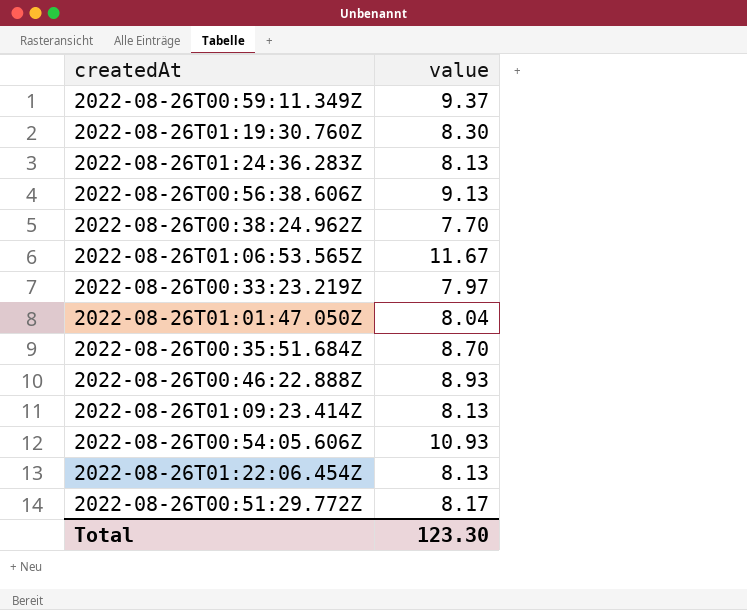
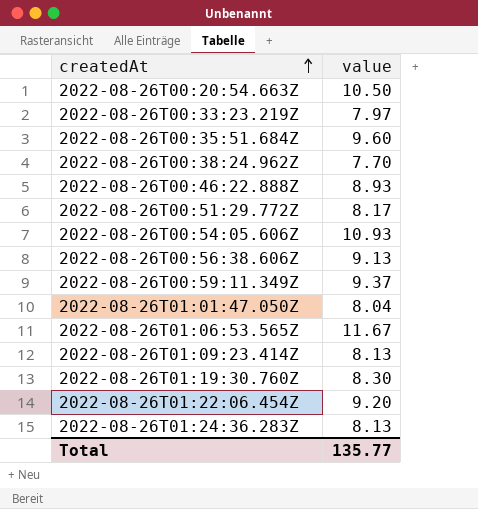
row order: none -> createdAt ascending
row 2022-08-26T00:20:54.663Z: none -> 10.50
2022-08-26T00:35:51.684Z | value: 8.70 -> 9.60
2022-08-26T01:22:06.454Z | value: 8.13 -> 9.20
Total | value: 123.30 -> 135.77

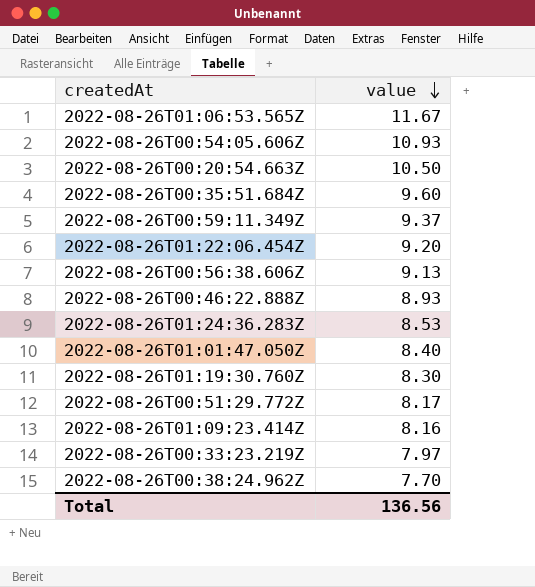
row order: createdAt ascending -> value descending
2022-08-26T01:24:36.283Z | value: 8.13 -> 8.53
2022-08-26T01:01:47.050Z | value: 8.04 -> 8.40
2022-08-26T01:09:23.414Z | value: 8.13 -> 8.16
Total | value: 135.77 -> 136.56

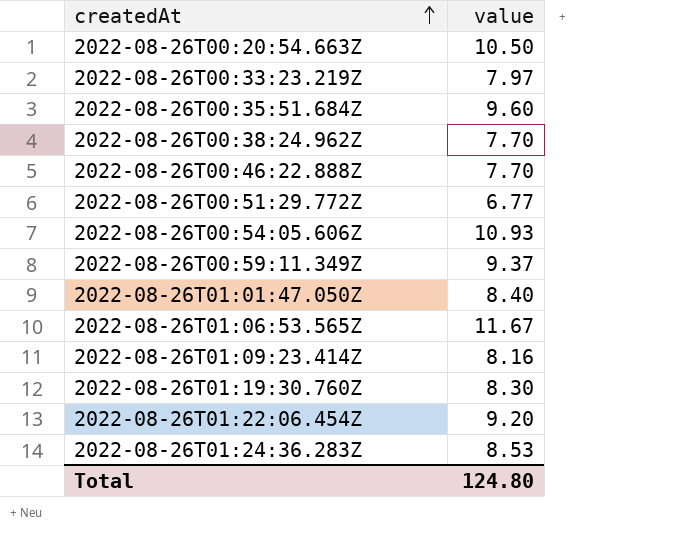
row order: value descending -> createdAt ascending
row 2022-08-26T00:56:38.606Z: 9.13 -> none
2022-08-26T00:46:22.888Z | value: 8.93 -> 7.70
2022-08-26T00:51:29.772Z | value: 8.17 -> 6.77
Total | value: 136.56 -> 124.80

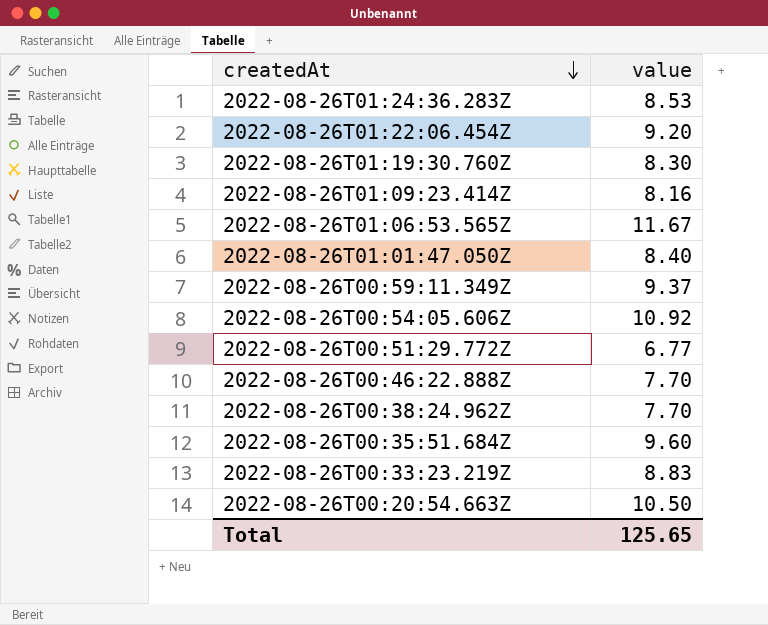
row order: createdAt ascending -> createdAt descending
2022-08-26T00:54:05.606Z | value: 10.93 -> 10.92
2022-08-26T00:33:23.219Z | value: 7.97 -> 8.83
Total | value: 124.80 -> 125.65

